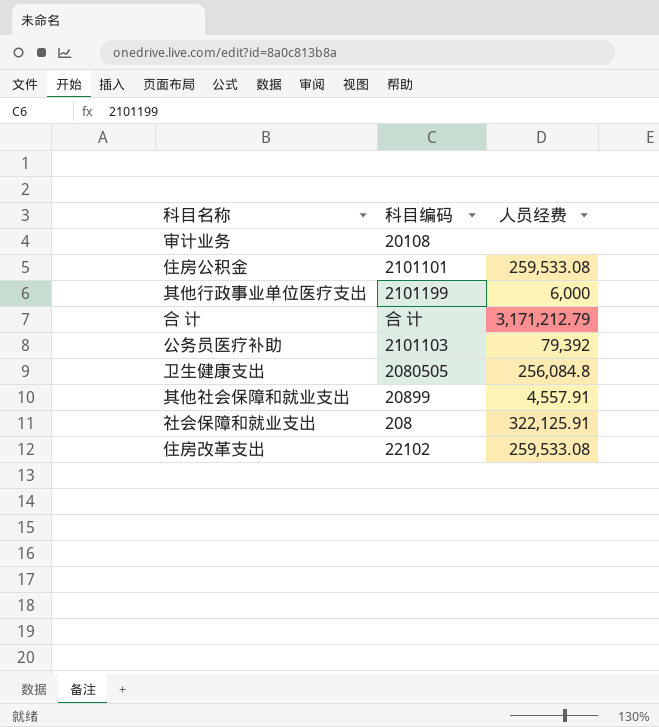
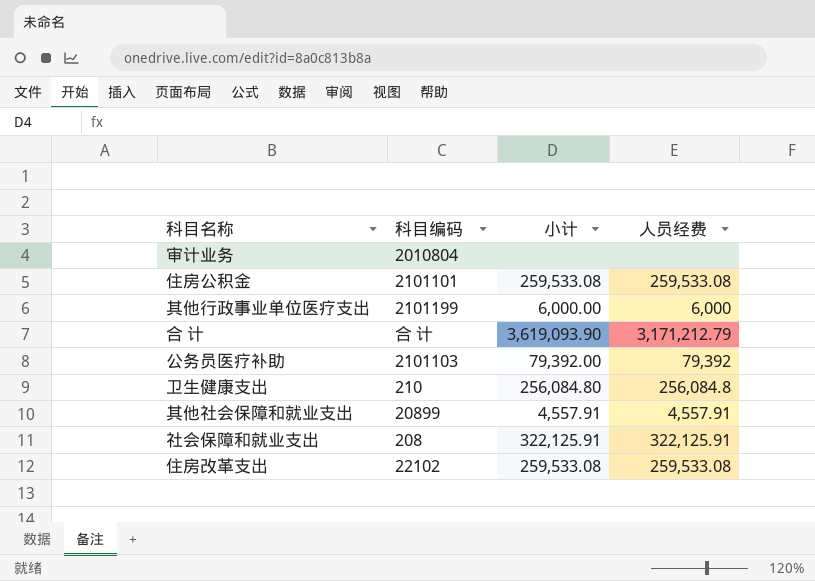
column 小计 | position: none -> 3
审计业务 | 科目编码: 20108 -> 2010804
卫生健康支出 | 科目编码: 2080505 -> 210

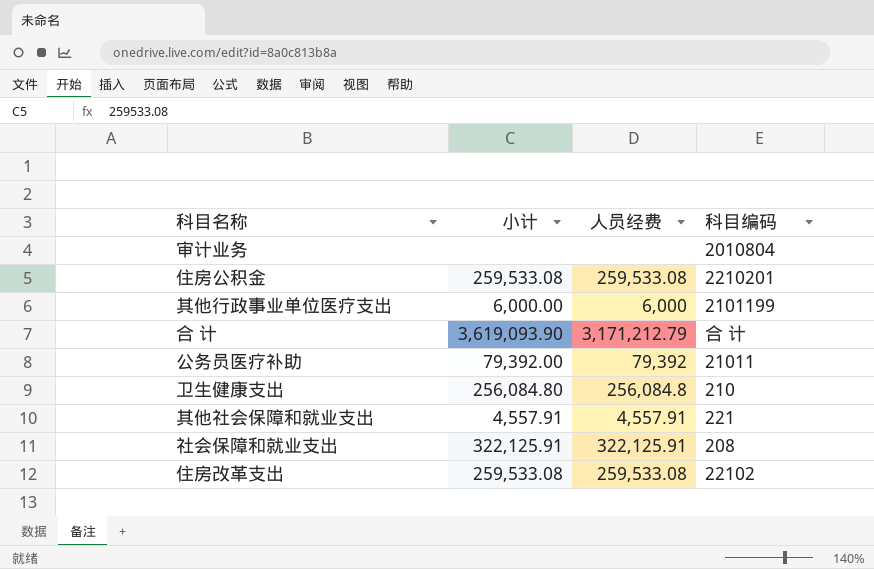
column 科目编码 | position: 2 -> 4
住房公积金 | 科目编码: 2101101 -> 2210201
公务员医疗补助 | 科目编码: 2101103 -> 21011
其他社会保障和就业支出 | 科目编码: 20899 -> 221

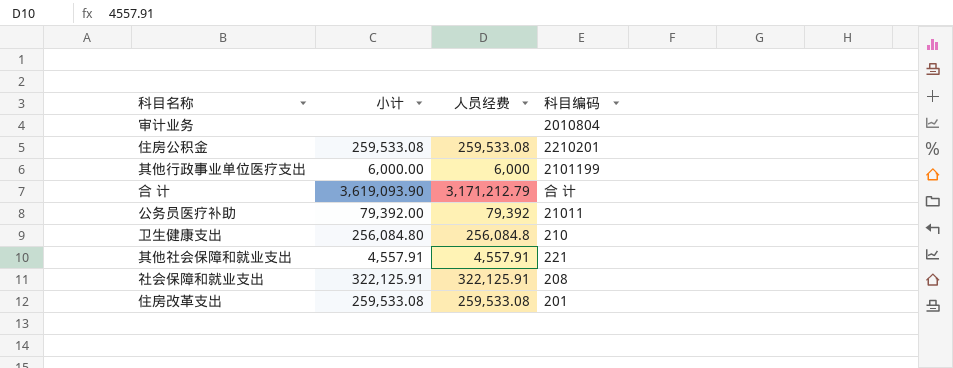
住房改革支出 | 科目编码: 22102 -> 201

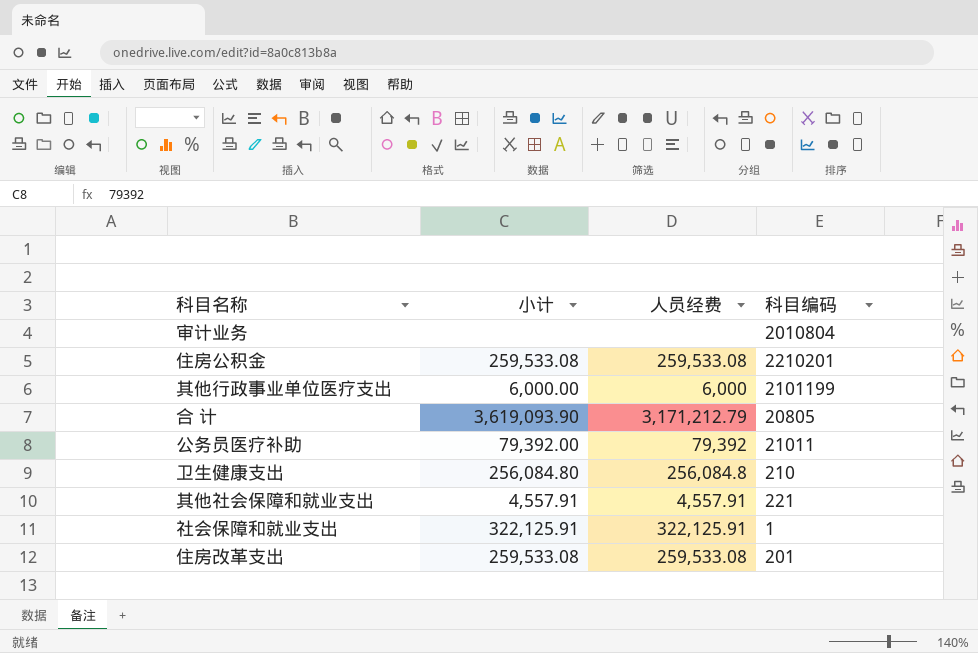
合 计 | 科目编码: 合 计 -> 20805
社会保障和就业支出 | 科目编码: 208 -> 1

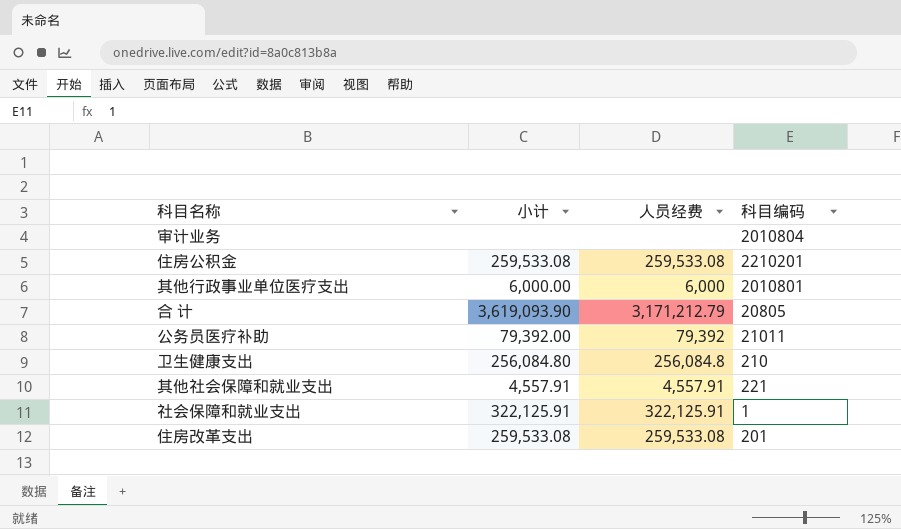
其他行政事业单位医疗支出 | 科目编码: 2101199 -> 2010801

